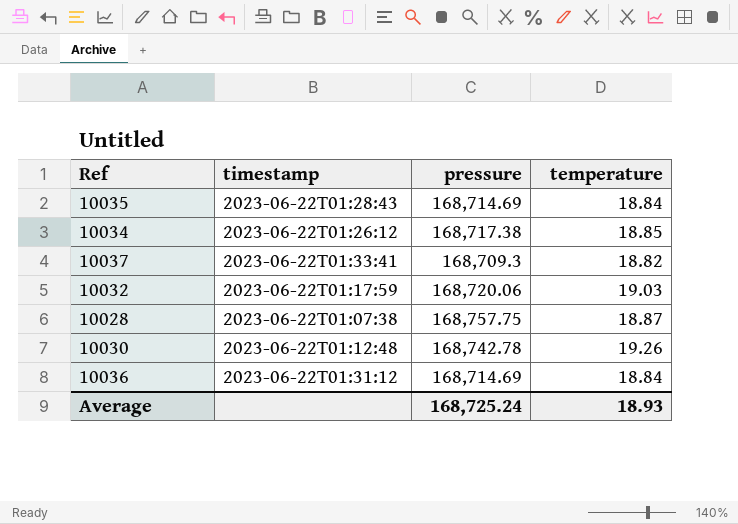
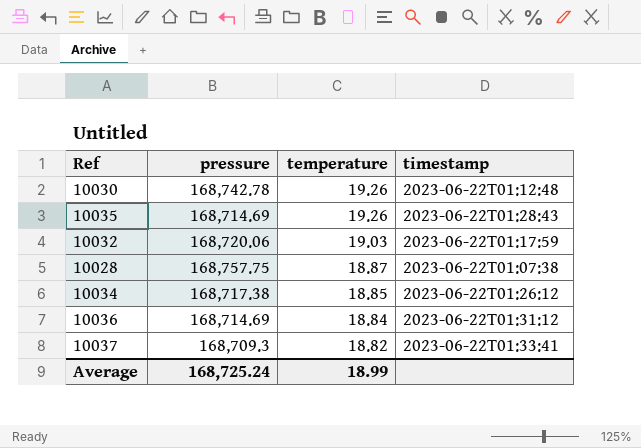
row order: none -> temperature descending
column timestamp | position: 2 -> 4
10035 | temperature: 18.84 -> 19.26
Average | temperature: 18.93 -> 18.99

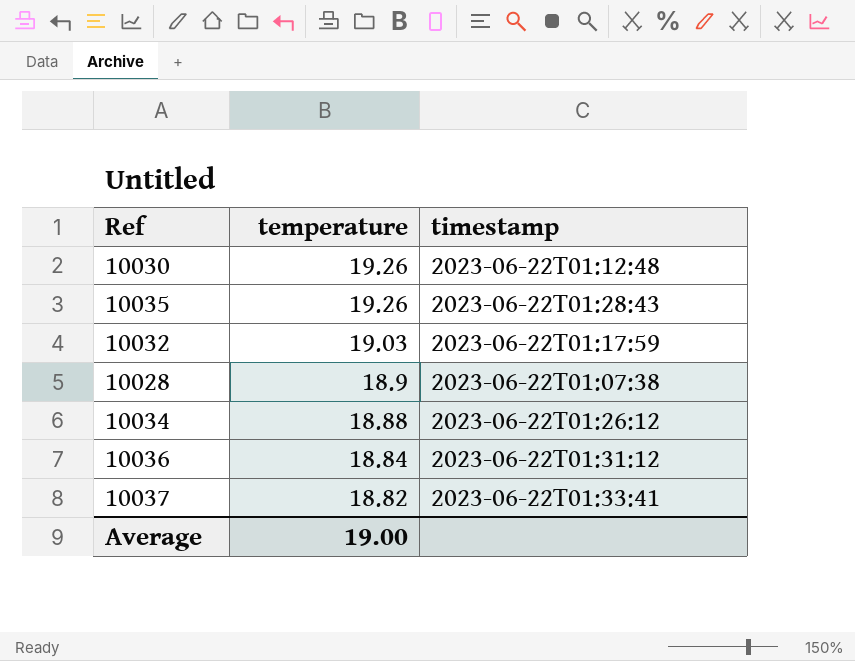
column pressure | position: 2 -> none
10028 | temperature: 18.87 -> 18.9
10034 | temperature: 18.85 -> 18.88
Average | temperature: 18.99 -> 19.00

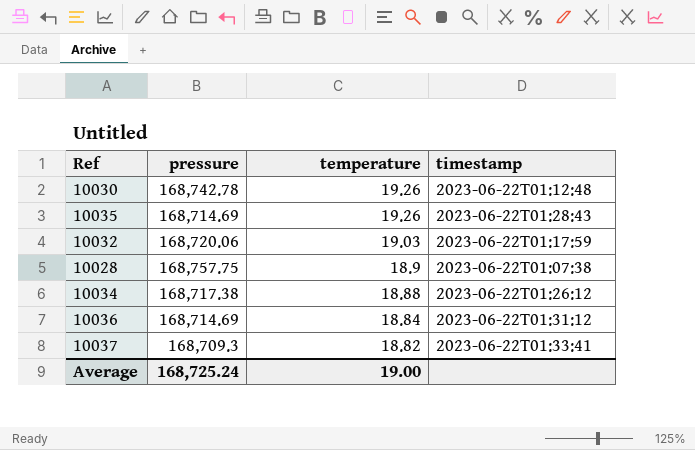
column pressure | position: none -> 2

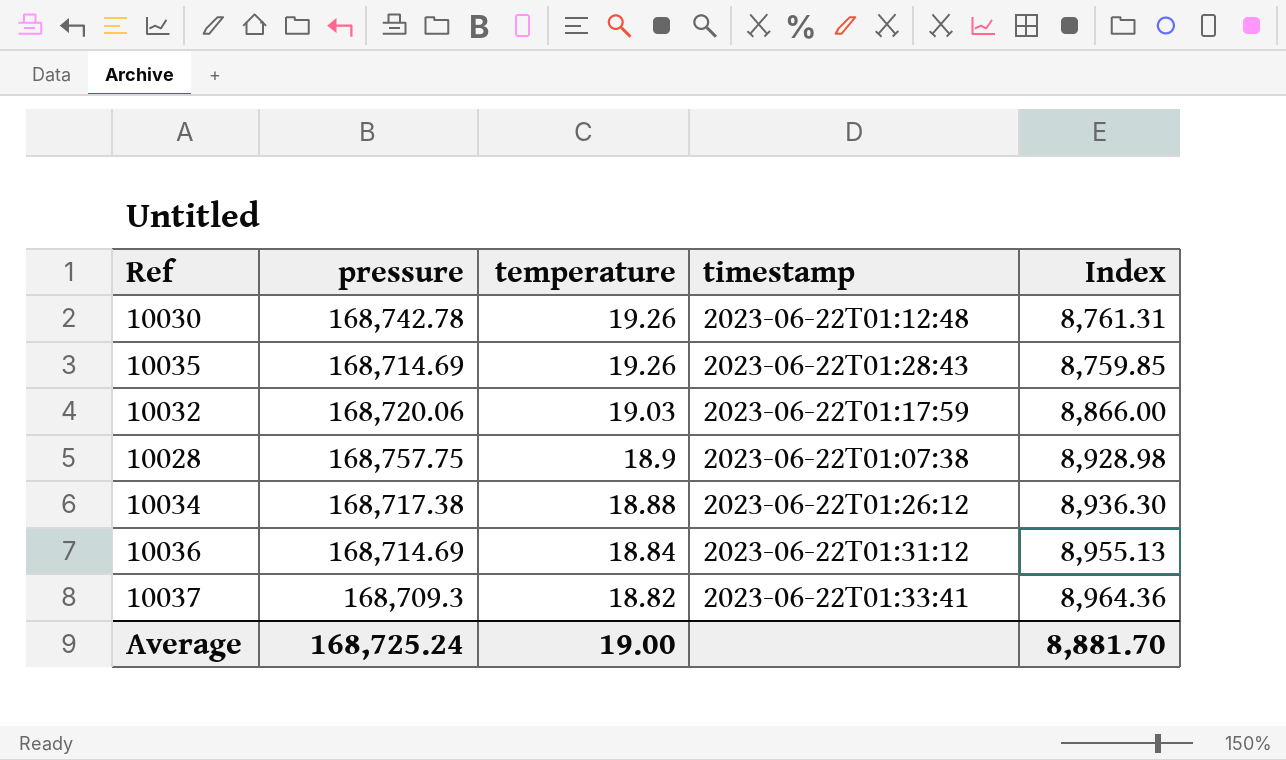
column Index | formula: none -> [pressure] / [temperature]

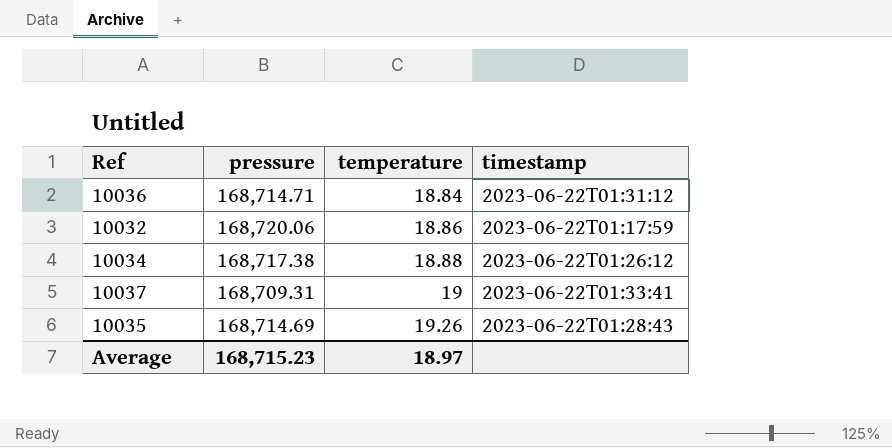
row order: temperature descending -> temperature ascending
column Index | formula: [pressure] / [temperature] -> none
row 10030: 168,742.78 | 19.26 | 2023-06-22T01:12:48 | 8,761.31 -> none
row 10028: 168,757.75 | 18.9 | 2023-06-22T01:07:38 | 8,928.98 -> none
10036 | pressure: 168,714.69 -> 168,714.71
10032 | temperature: 19.03 -> 18.86
10037 | pressure: 168,709.3 -> 168,709.31
10037 | temperature: 18.82 -> 19
Average | pressure: 168,725.24 -> 168,715.23
Average | temperature: 19.00 -> 18.97

